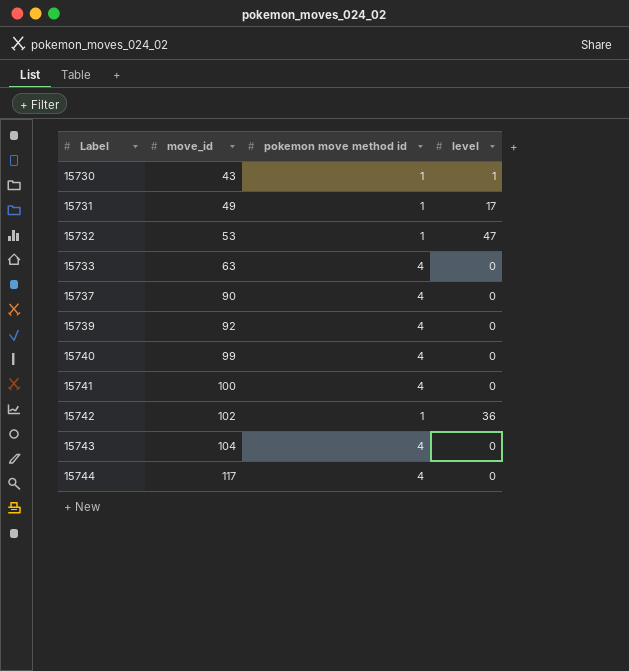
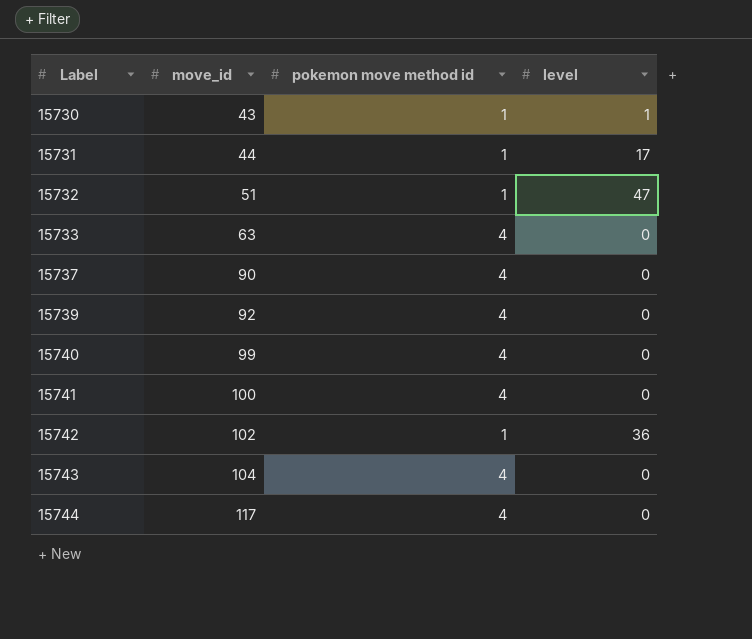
15731 | move_id: 49 -> 44
15732 | move_id: 53 -> 51

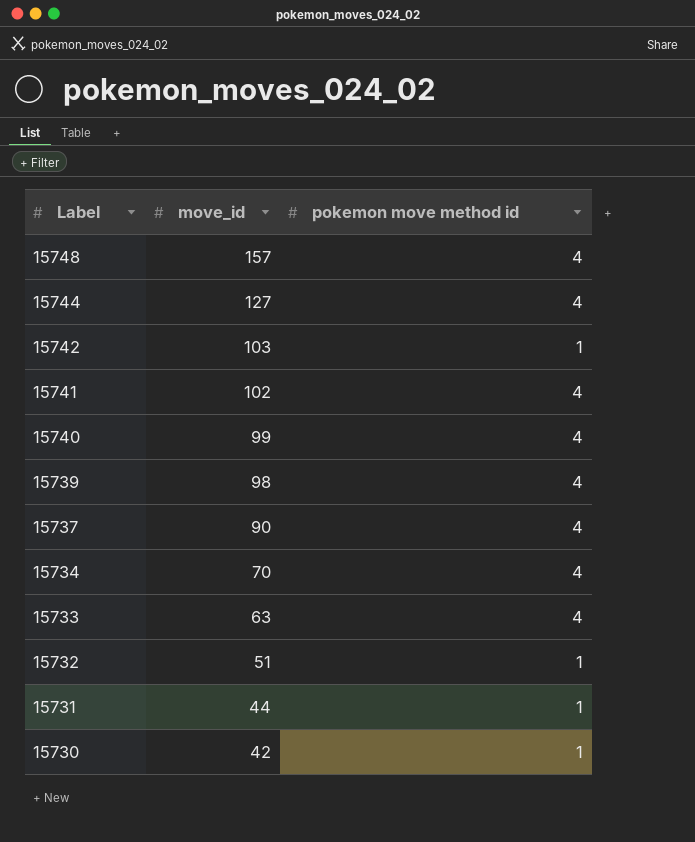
row order: Label ascending -> Label descending
column level | position: 4 -> none
row 15743: 104 | 4 | 0 -> none
row 15748: none -> 157 | 4
15744 | move_id: 117 -> 127
15742 | move_id: 102 -> 103
15741 | move_id: 100 -> 102
15739 | move_id: 92 -> 98
row 15734: none -> 70 | 4
15730 | move_id: 43 -> 42

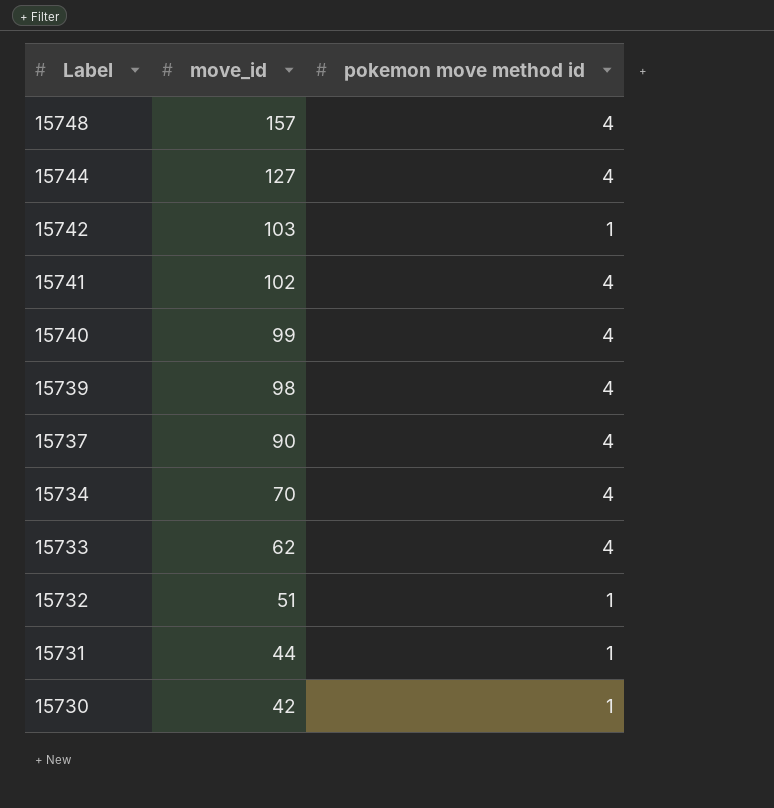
15733 | move_id: 63 -> 62

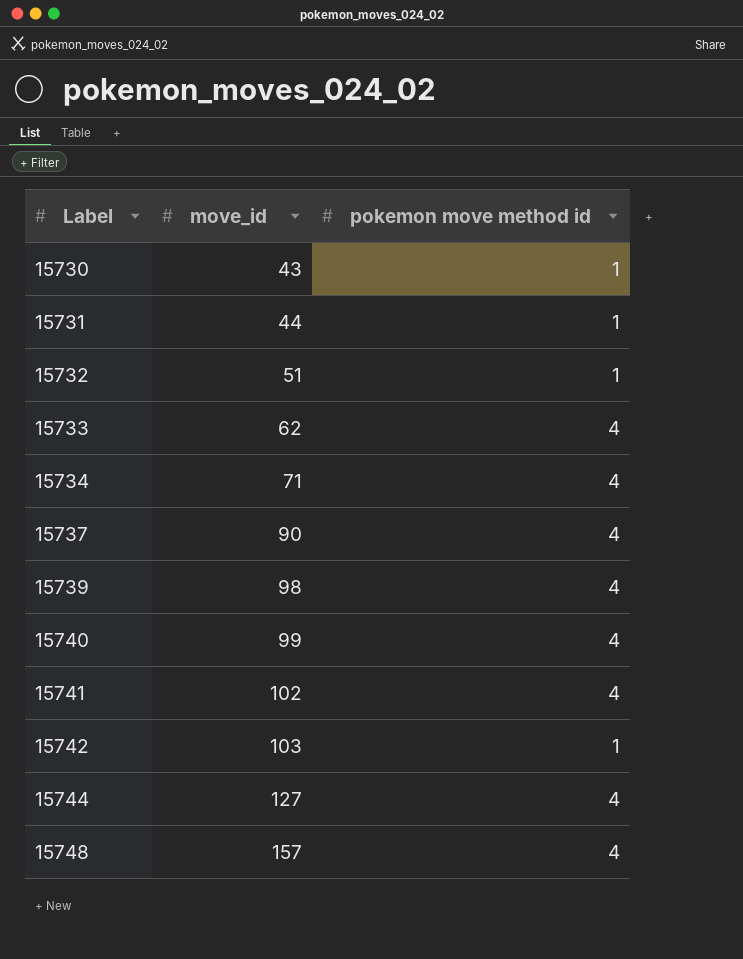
row order: Label descending -> Label ascending
15730 | move_id: 42 -> 43
15734 | move_id: 70 -> 71

